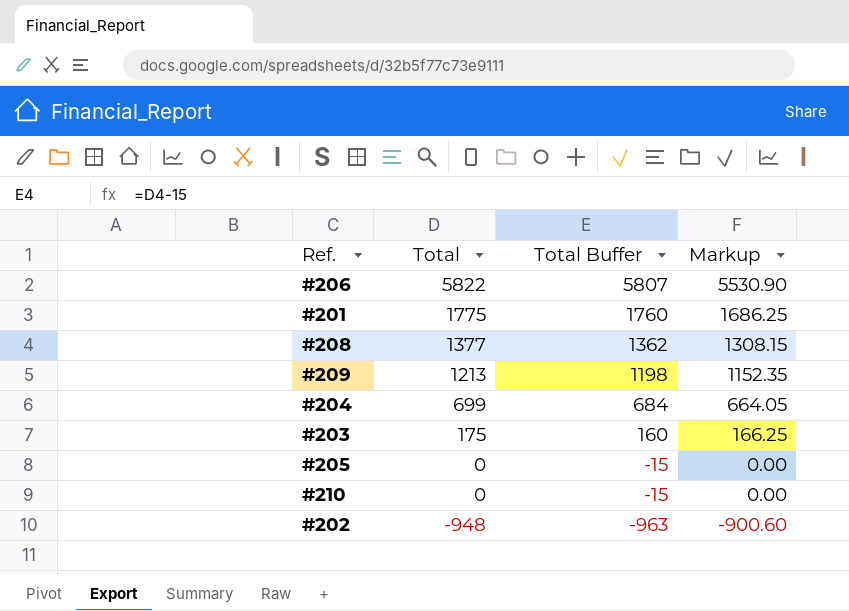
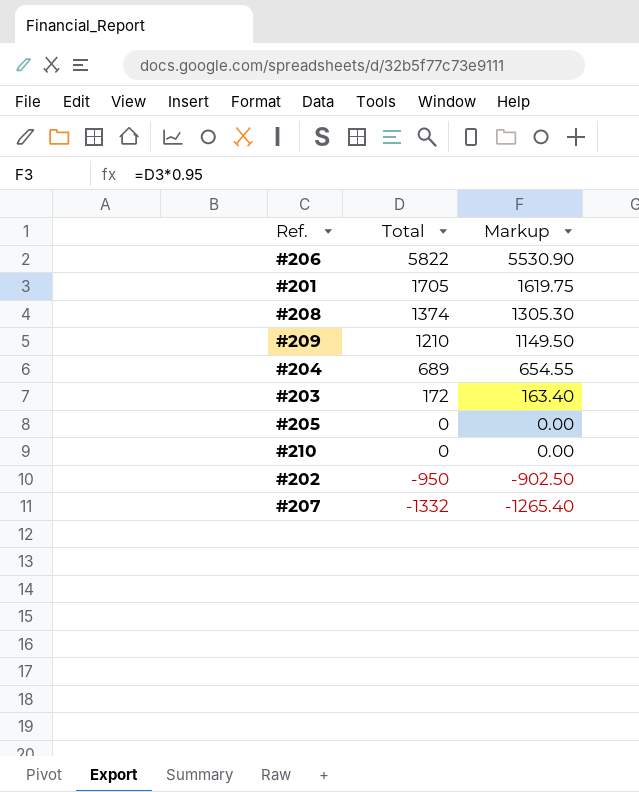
column Total Buffer | formula: [Total] - 15 -> none
#201 | Total: 1775 -> 1705
#201 | Markup: 1686.25 -> 1619.75
#208 | Total: 1377 -> 1374
#208 | Markup: 1308.15 -> 1305.30
#209 | Total: 1213 -> 1210
#209 | Markup: 1152.35 -> 1149.50
#204 | Total: 699 -> 689
#204 | Markup: 664.05 -> 654.55
#203 | Total: 175 -> 172
#203 | Markup: 166.25 -> 163.40
#202 | Total: -948 -> -950
#202 | Markup: -900.60 -> -902.50
row #207: none -> -1332 | -1265.40

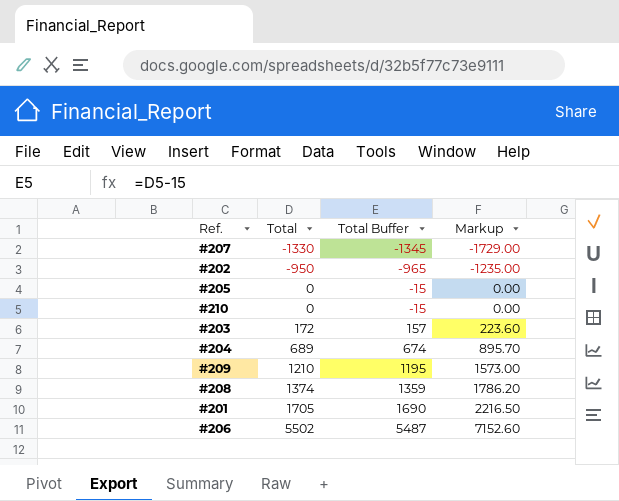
row order: Total descending -> Total ascending
column Total Buffer | formula: none -> [Total] - 15
column Markup | formula: [Total] * 0.95 -> [Total] * 1.3
#207 | Total: -1332 -> -1330
#206 | Total: 5822 -> 5502

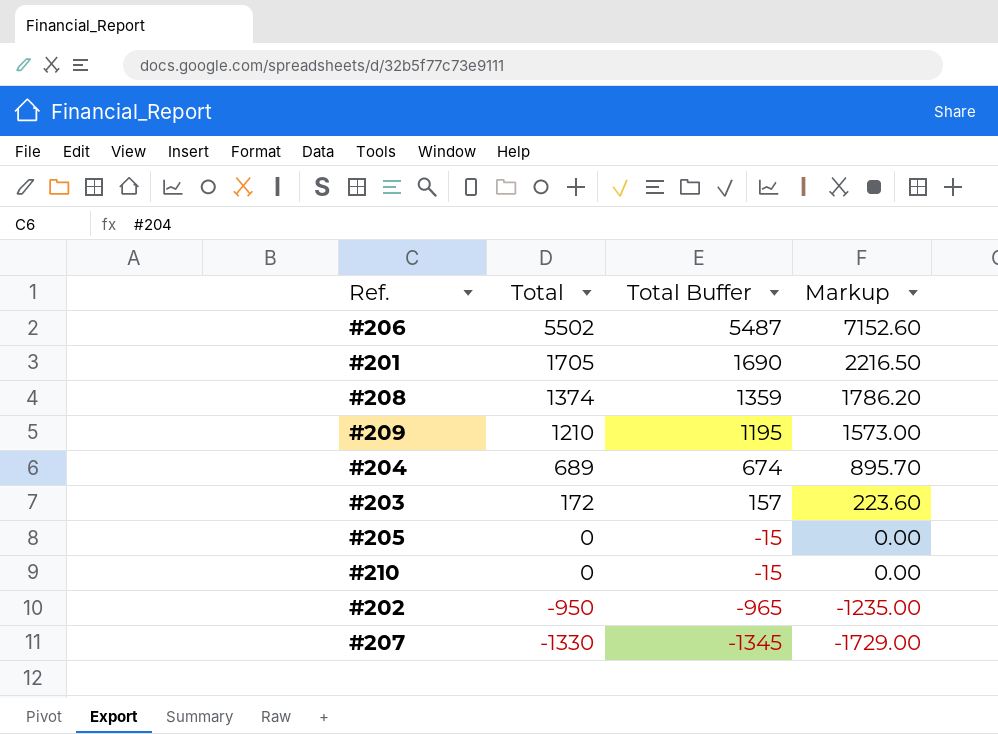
row order: Total ascending -> Total descending

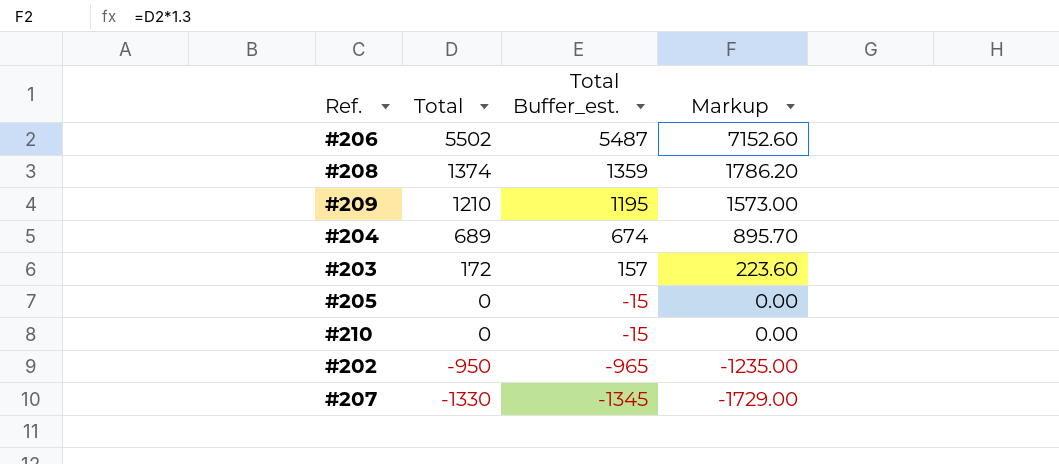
column name: Total Buffer -> Total Buffer_est.
row #201: 1705 | 1690 | 2216.50 -> none

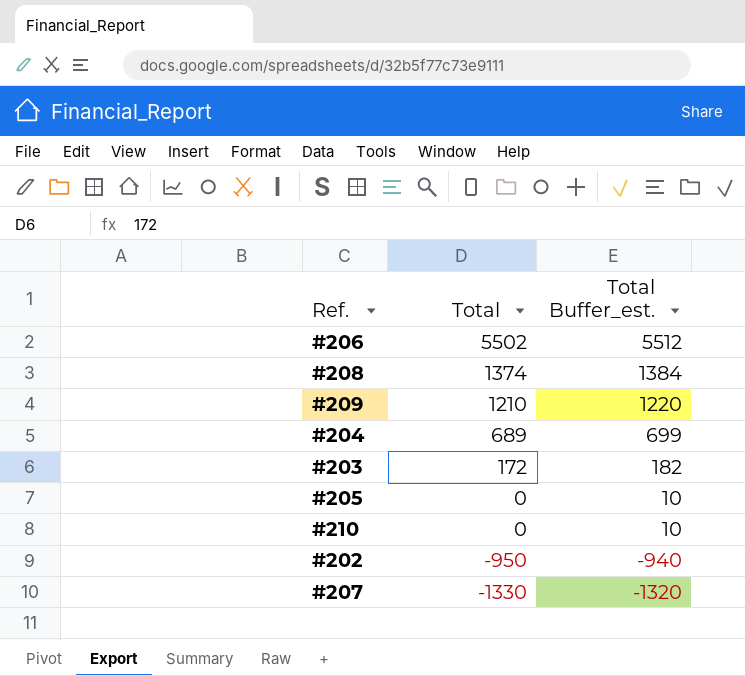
column Markup | formula: [Total] * 1.3 -> none
column Total Buffer_est. | formula: [Total] - 15 -> [Total] + 10

